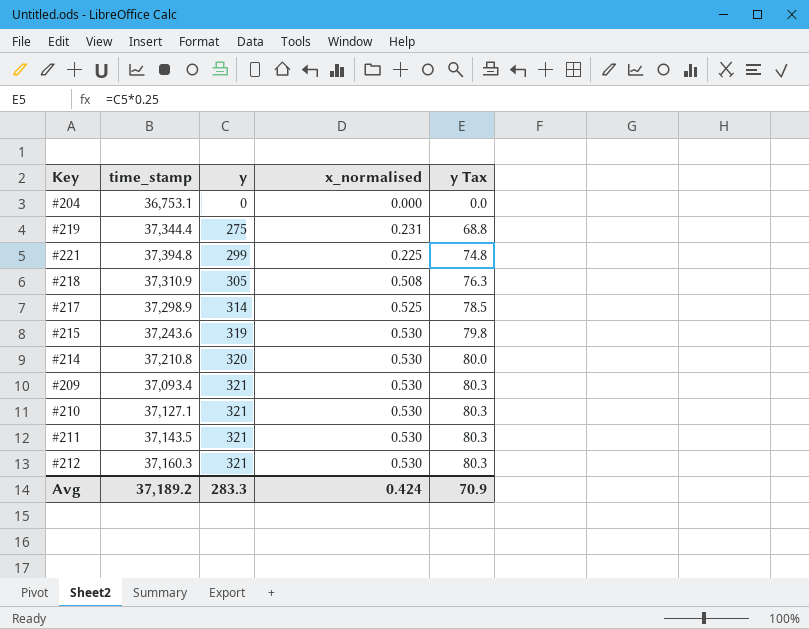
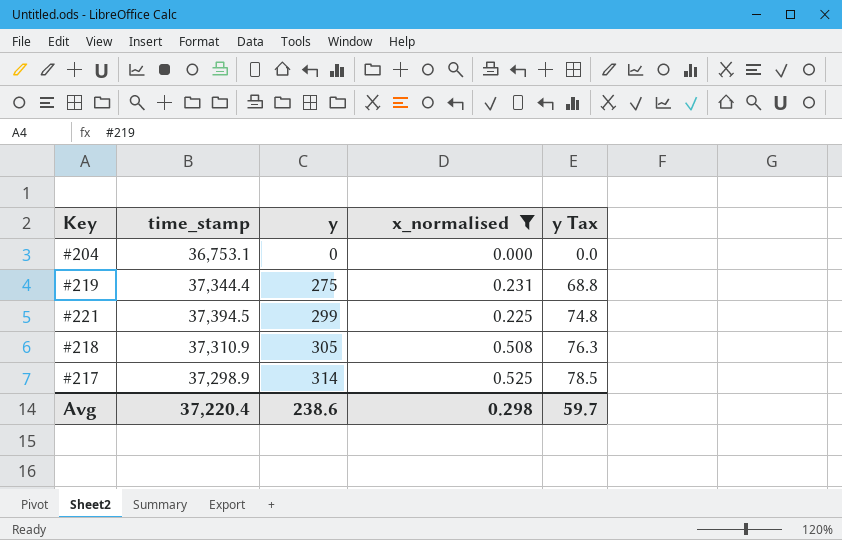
filter: none -> x_normalised != 0.530
#221 | time_stamp: 37,394.8 -> 37,394.5
Avg | time_stamp: 37,189.2 -> 37,220.4
Avg | y: 283.3 -> 238.6
Avg | x_normalised: 0.424 -> 0.298
Avg | y Tax: 70.9 -> 59.7

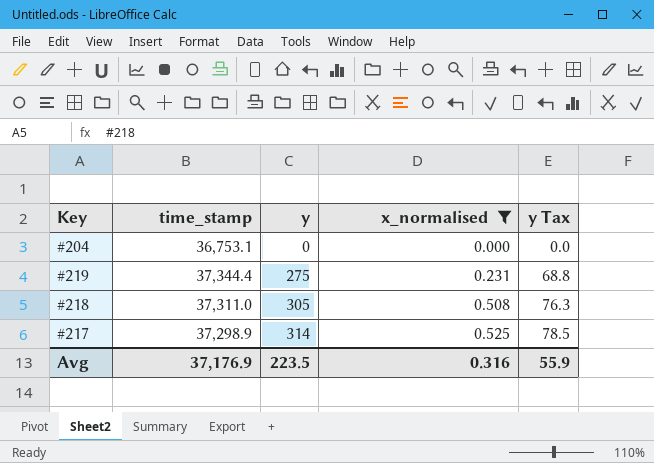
row #221: 37,394.5 | 299 | 0.225 | 74.8 -> none
#218 | time_stamp: 37,310.9 -> 37,311.0
Avg | time_stamp: 37,220.4 -> 37,176.9
Avg | y: 238.6 -> 223.5
Avg | x_normalised: 0.298 -> 0.316
Avg | y Tax: 59.7 -> 55.9

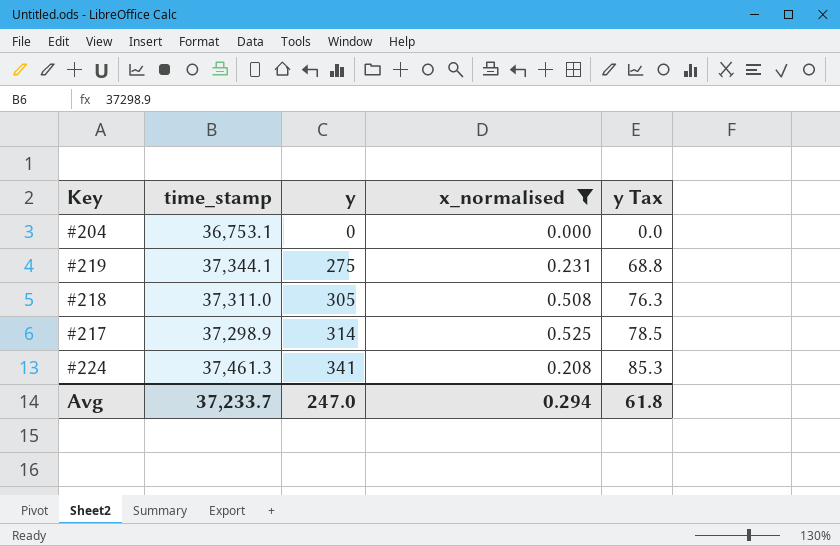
#219 | time_stamp: 37,344.4 -> 37,344.1
row #224: none -> 37,461.3 | 341 | 0.208 | 85.3
Avg | time_stamp: 37,176.9 -> 37,233.7
Avg | y: 223.5 -> 247.0
Avg | x_normalised: 0.316 -> 0.294
Avg | y Tax: 55.9 -> 61.8

